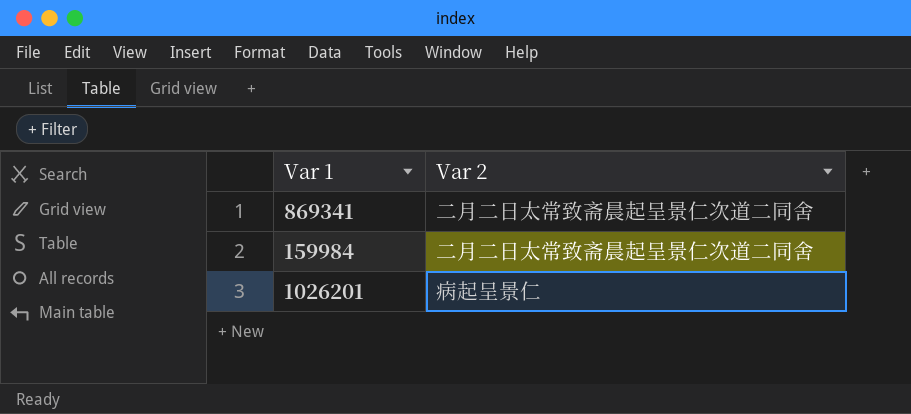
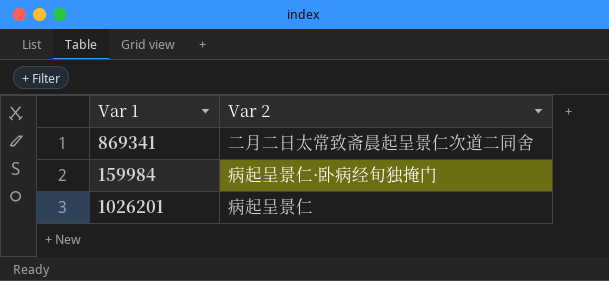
159984 | Var 2: 二月二日太常致斋晨起呈景仁次道二同舍 -> 病起呈景仁·卧病经旬独掩门

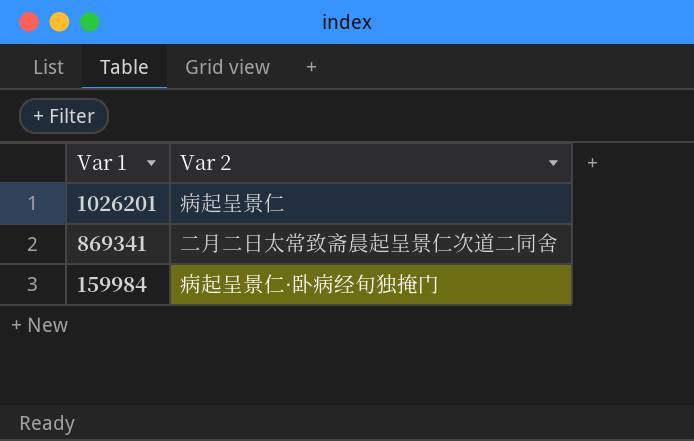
row order: none -> Var 1 descending

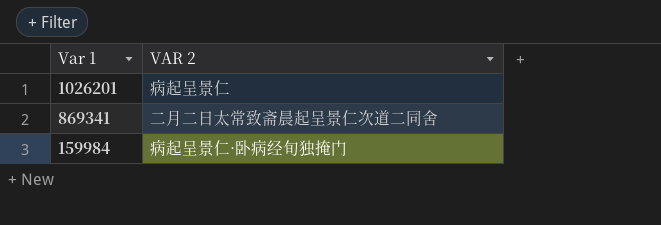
column name: Var 2 -> VAR 2

